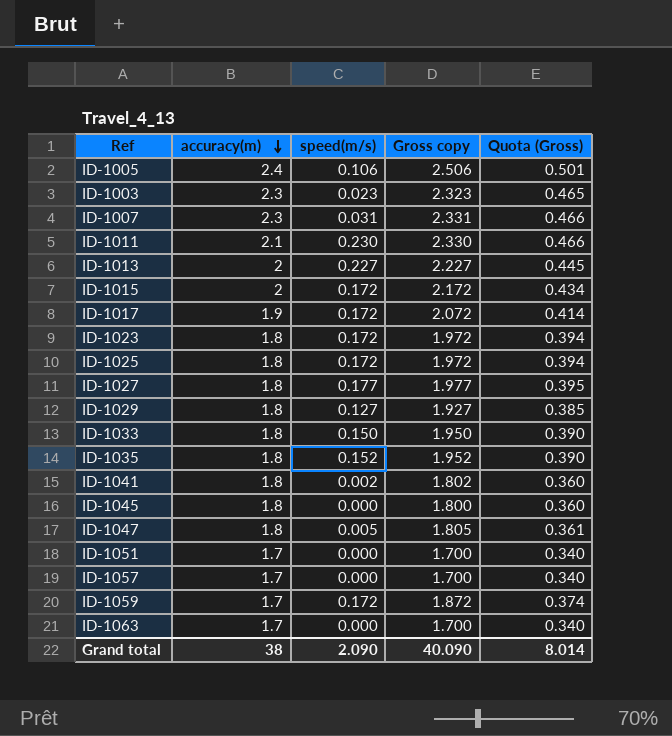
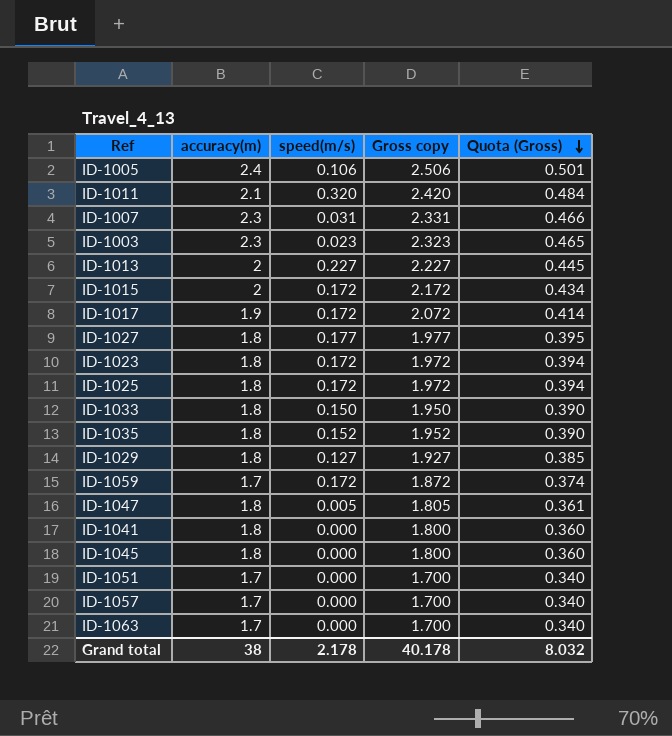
row order: accuracy(m) descending -> Quota (Gross) descending
ID-1011 | speed(m/s): 0.230 -> 0.320
ID-1011 | Gross copy: 2.330 -> 2.420
ID-1011 | Quota (Gross): 0.466 -> 0.484
ID-1041 | speed(m/s): 0.002 -> 0.000
ID-1041 | Gross copy: 1.802 -> 1.800
Grand total | speed(m/s): 2.090 -> 2.178
Grand total | Gross copy: 40.090 -> 40.178
Grand total | Quota (Gross): 8.014 -> 8.032

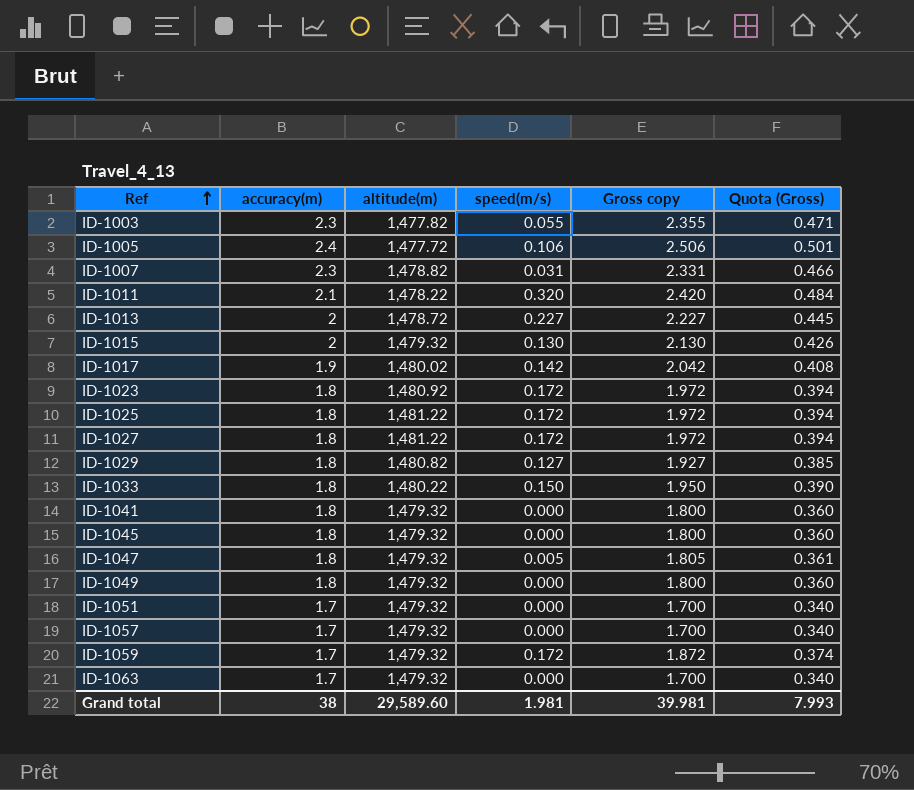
row order: Quota (Gross) descending -> Ref ascending
column altitude(m) | position: none -> 3
row ID-1035: 1.8 | 0.152 | 1.952 | 0.390 -> none
ID-1003 | speed(m/s): 0.023 -> 0.055
ID-1003 | Gross copy: 2.323 -> 2.355
ID-1003 | Quota (Gross): 0.465 -> 0.471
ID-1015 | speed(m/s): 0.172 -> 0.130
ID-1015 | Gross copy: 2.172 -> 2.130
ID-1015 | Quota (Gross): 0.434 -> 0.426
ID-1017 | speed(m/s): 0.172 -> 0.142
ID-1017 | Gross copy: 2.072 -> 2.042
ID-1017 | Quota (Gross): 0.414 -> 0.408
ID-1027 | speed(m/s): 0.177 -> 0.172
ID-1027 | Gross copy: 1.977 -> 1.972
ID-1027 | Quota (Gross): 0.395 -> 0.394
row ID-1049: none -> 1.8 | 1,479.32 | 0.000 | 1.800 | 0.360
Grand total | speed(m/s): 2.178 -> 1.981
Grand total | Gross copy: 40.178 -> 39.981
Grand total | Quota (Gross): 8.032 -> 7.993

